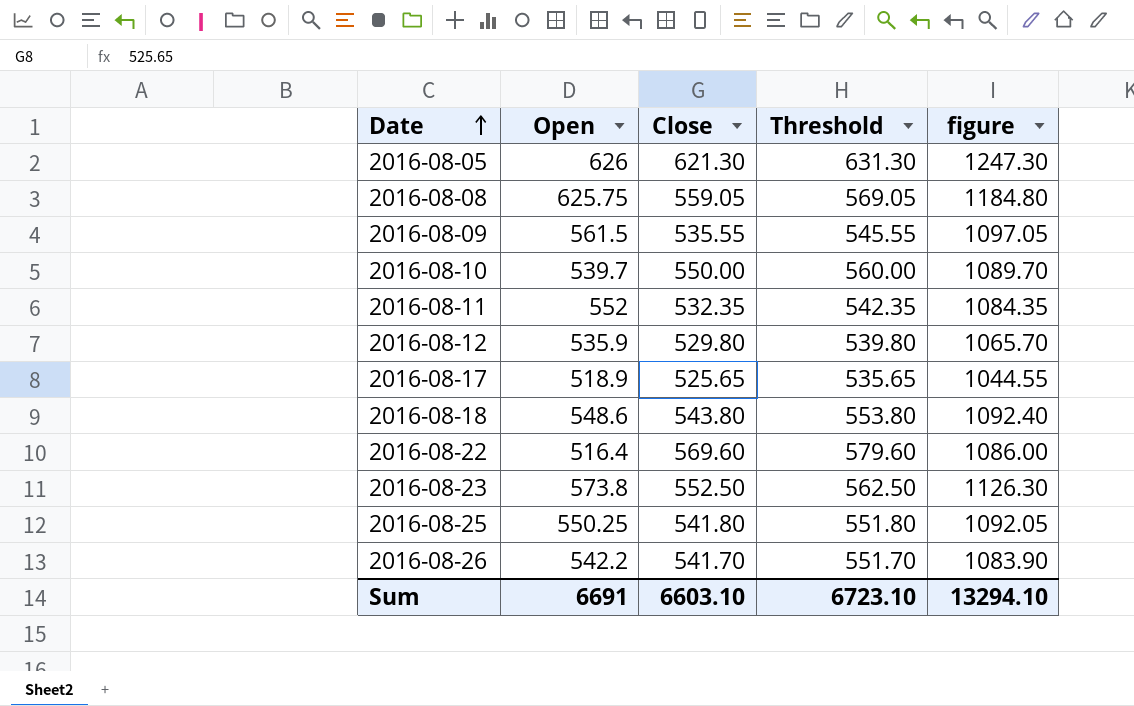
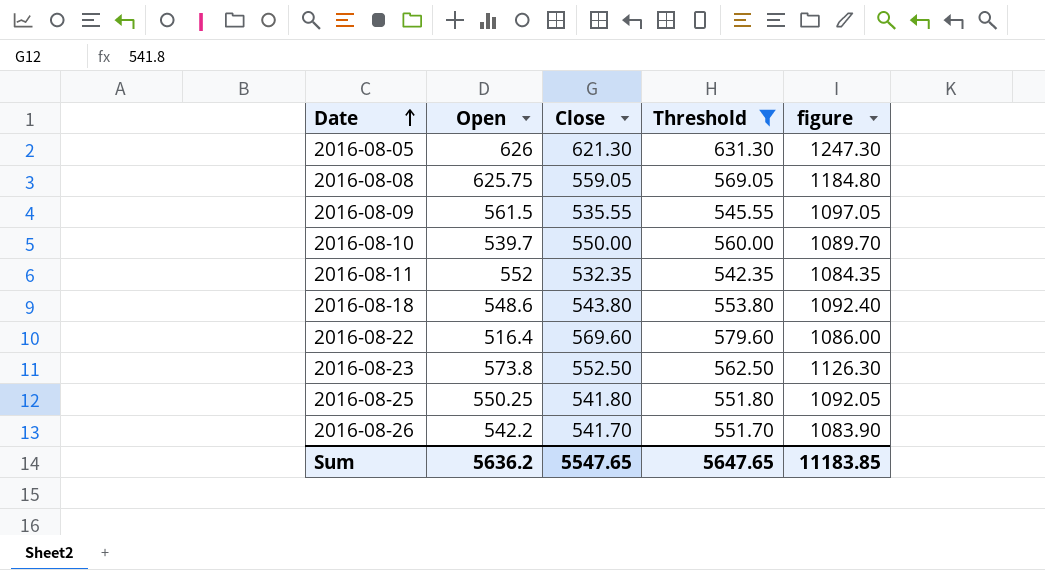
filter: none -> Threshold >= 542.35
Sum | Open: 6691 -> 5636.2
Sum | Close: 6603.10 -> 5547.65
Sum | Threshold: 6723.10 -> 5647.65
Sum | figure: 13294.10 -> 11183.85

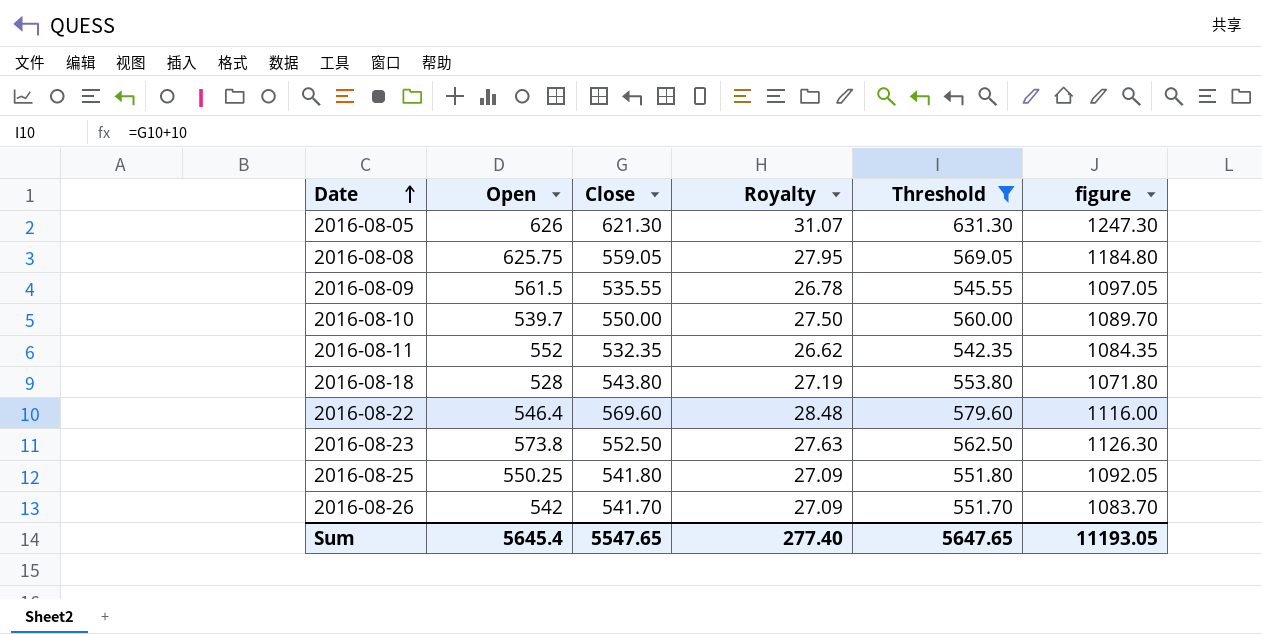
column Royalty | formula: none -> [Close] * 0.05
2016-08-18 | Open: 548.6 -> 528
2016-08-18 | figure: 1092.40 -> 1071.80
2016-08-22 | Open: 516.4 -> 546.4
2016-08-22 | figure: 1086.00 -> 1116.00
2016-08-26 | Open: 542.2 -> 542
2016-08-26 | figure: 1083.90 -> 1083.70
Sum | Open: 5636.2 -> 5645.4
Sum | figure: 11183.85 -> 11193.05

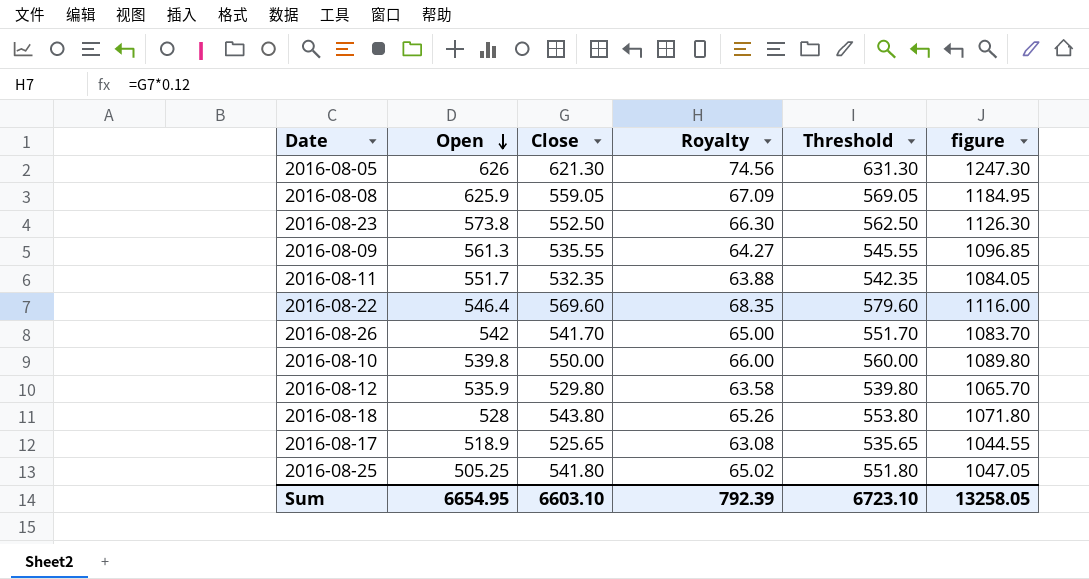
filter: Threshold >= 542.35 -> none
row order: Date ascending -> Open descending
column Royalty | formula: [Close] * 0.05 -> [Close] * 0.12
2016-08-08 | Open: 625.75 -> 625.9
2016-08-08 | figure: 1184.80 -> 1184.95
2016-08-09 | Open: 561.5 -> 561.3
2016-08-09 | figure: 1097.05 -> 1096.85
2016-08-11 | Open: 552 -> 551.7
2016-08-11 | figure: 1084.35 -> 1084.05
2016-08-10 | Open: 539.7 -> 539.8
2016-08-10 | figure: 1089.70 -> 1089.80
2016-08-25 | Open: 550.25 -> 505.25
2016-08-25 | figure: 1092.05 -> 1047.05
Sum | Open: 5645.4 -> 6654.95
Sum | Close: 5547.65 -> 6603.10
Sum | Royalty: 277.40 -> 792.39
Sum | Threshold: 5647.65 -> 6723.10
Sum | figure: 11193.05 -> 13258.05

